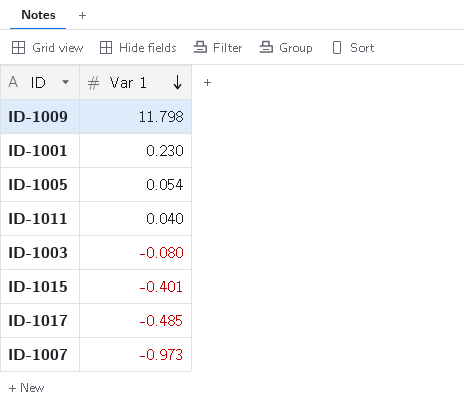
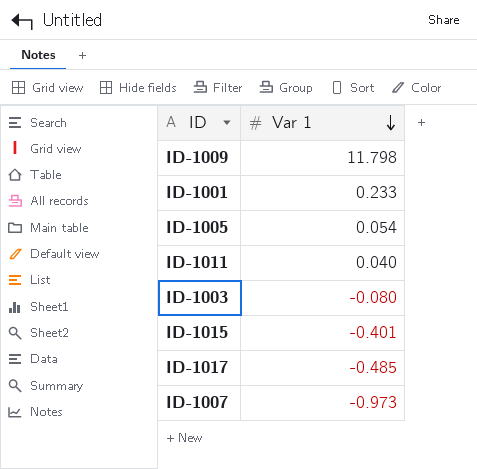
ID-1001 | Var 1: 0.230 -> 0.233

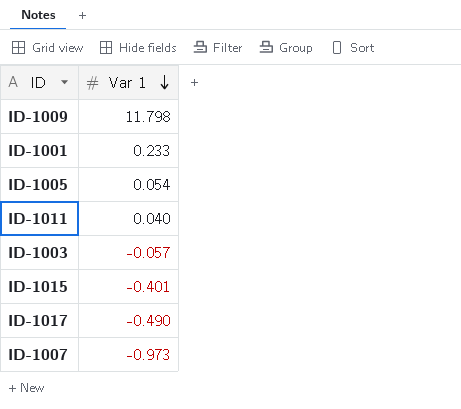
ID-1003 | Var 1: -0.080 -> -0.057
ID-1017 | Var 1: -0.485 -> -0.490

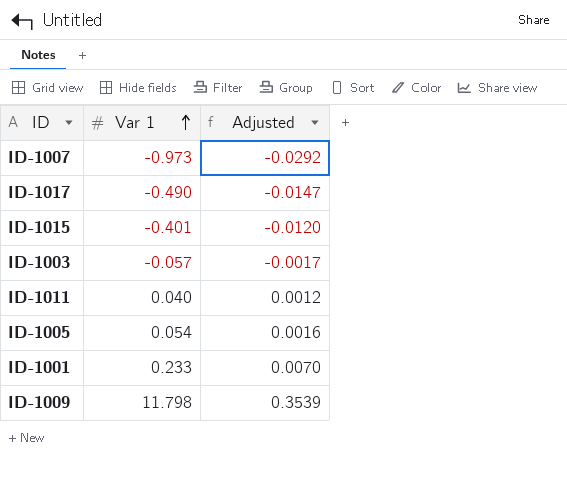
row order: Var 1 descending -> Var 1 ascending
column Adjusted | formula: none -> [Var 1] * 0.03

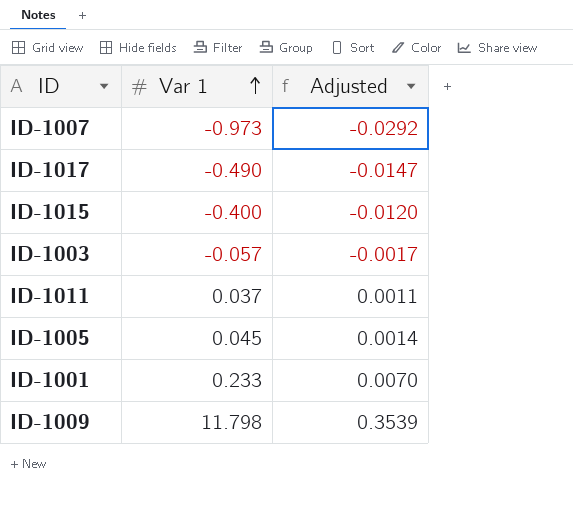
ID-1015 | Var 1: -0.401 -> -0.400
ID-1011 | Var 1: 0.040 -> 0.037
ID-1011 | Adjusted: 0.0012 -> 0.0011
ID-1005 | Var 1: 0.054 -> 0.045
ID-1005 | Adjusted: 0.0016 -> 0.0014

